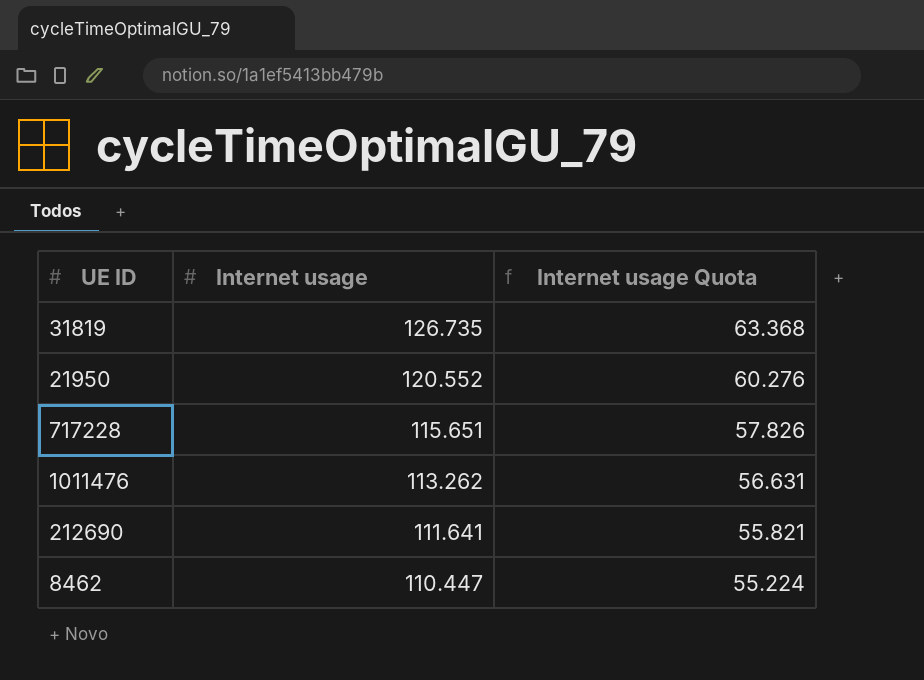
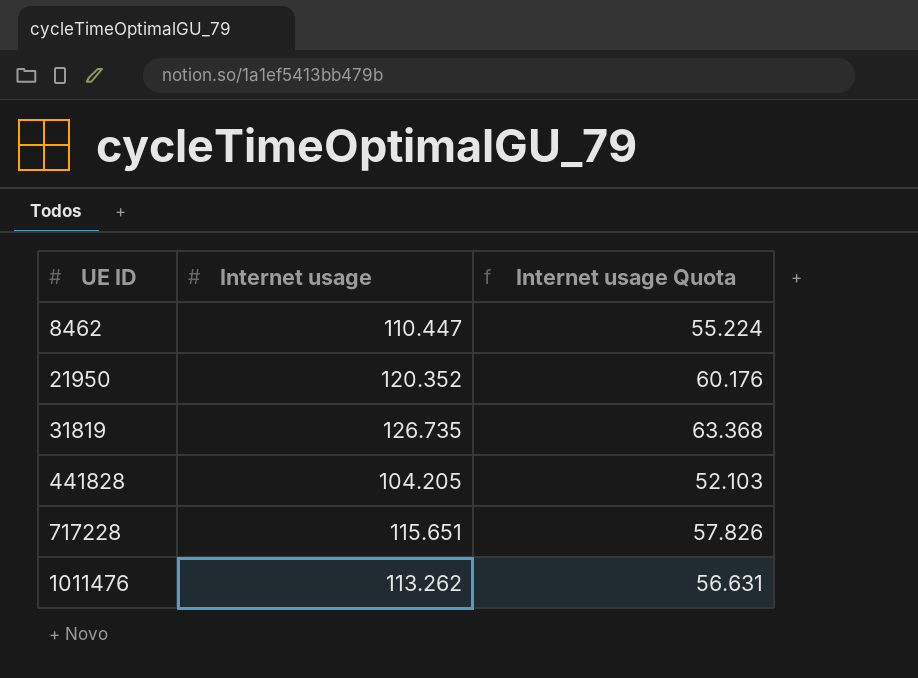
row order: Internet usage descending -> UE ID ascending
row 212690: 111.641 | 55.821 -> none
21950 | Internet usage: 120.552 -> 120.352
21950 | Internet usage Quota: 60.276 -> 60.176
row 441828: none -> 104.205 | 52.103

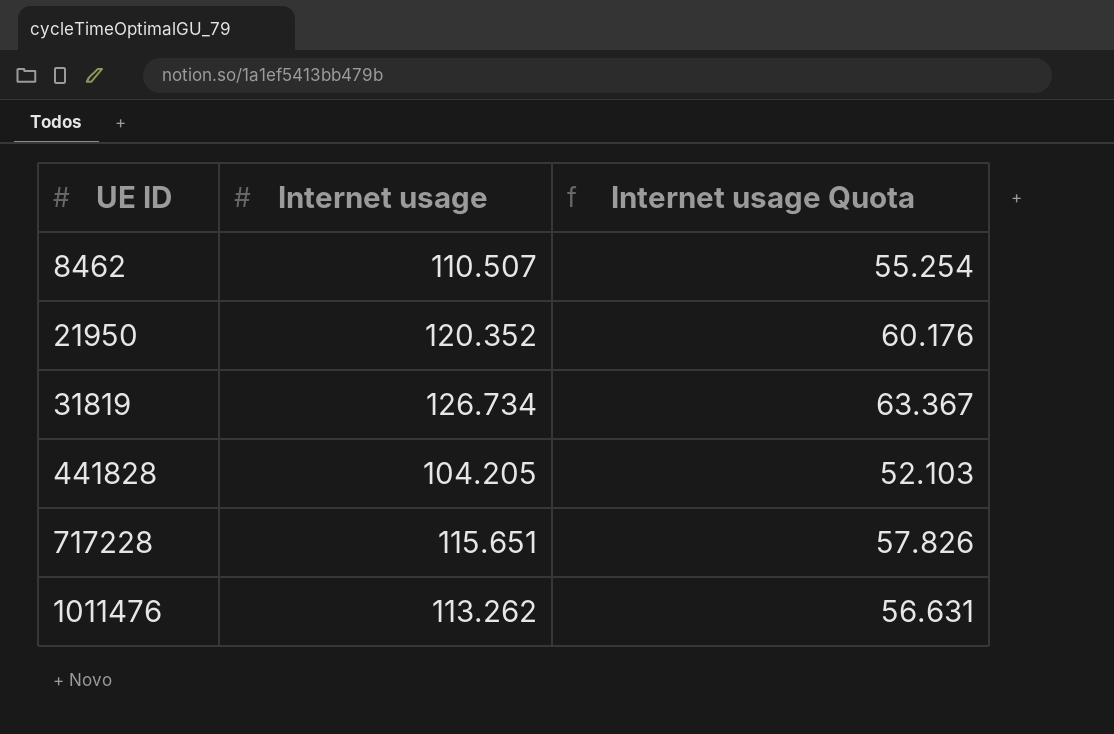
8462 | Internet usage: 110.447 -> 110.507
8462 | Internet usage Quota: 55.224 -> 55.254
31819 | Internet usage: 126.735 -> 126.734
31819 | Internet usage Quota: 63.368 -> 63.367

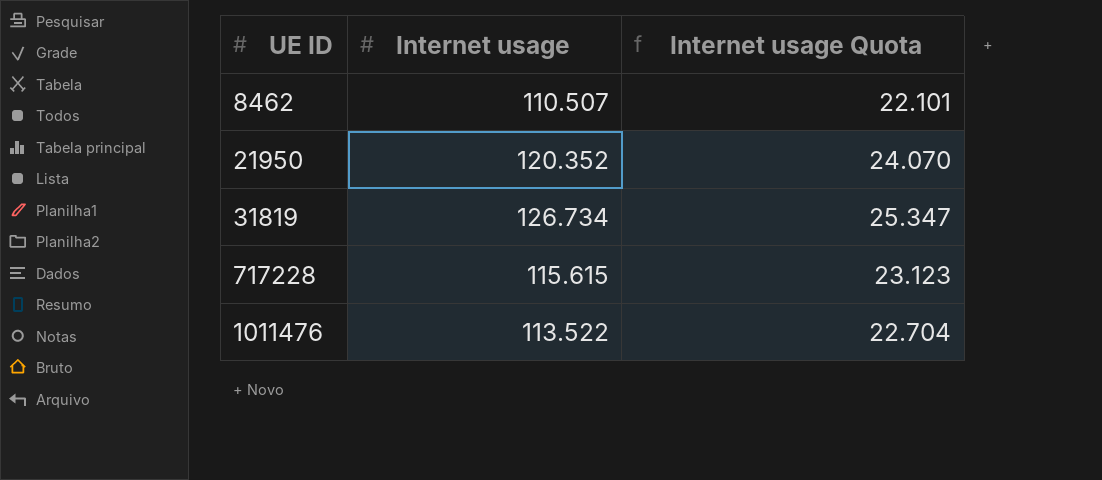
column Internet usage Quota | formula: [Internet usage] * 0.5 -> [Internet usage] * 0.2
row 441828: 104.205 | 52.103 -> none
717228 | Internet usage: 115.651 -> 115.615
1011476 | Internet usage: 113.262 -> 113.522

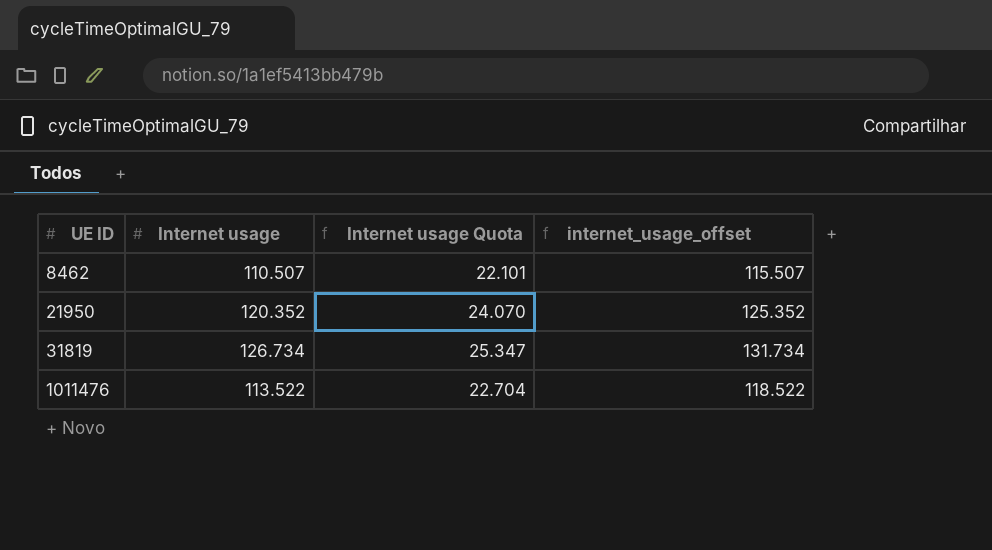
column internet_usage_offset | formula: none -> [Internet usage] + 5
row 717228: 115.615 | 23.123 -> none

